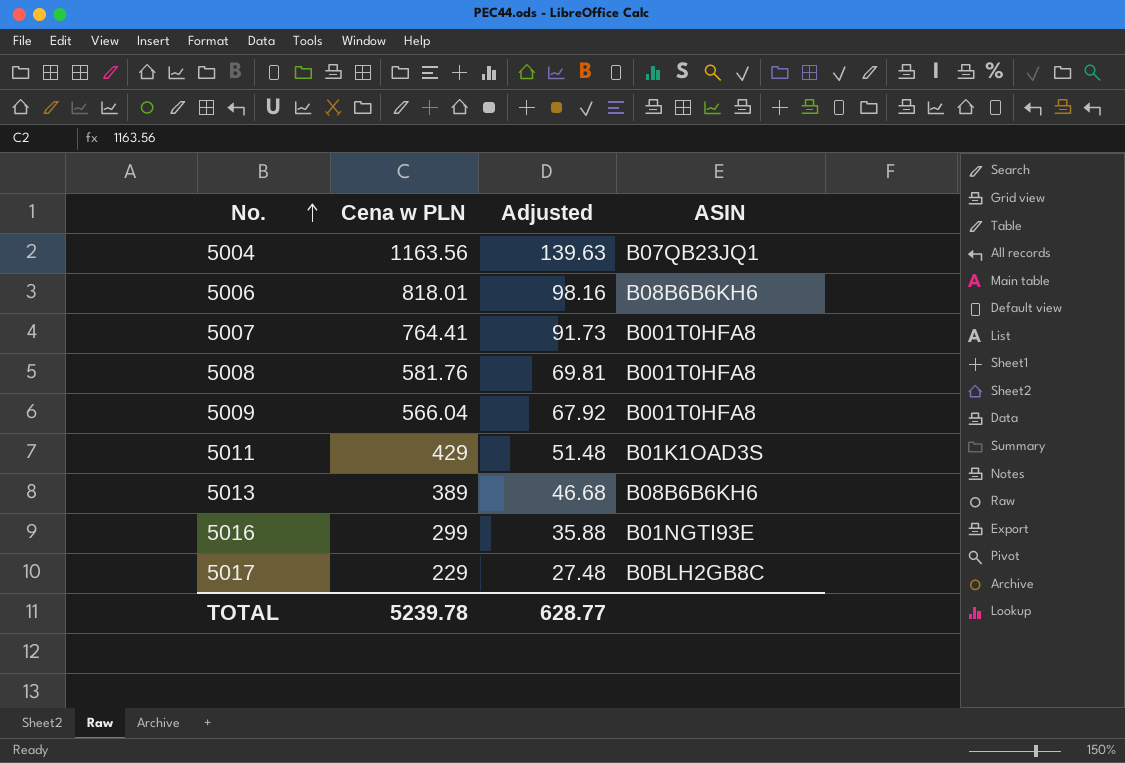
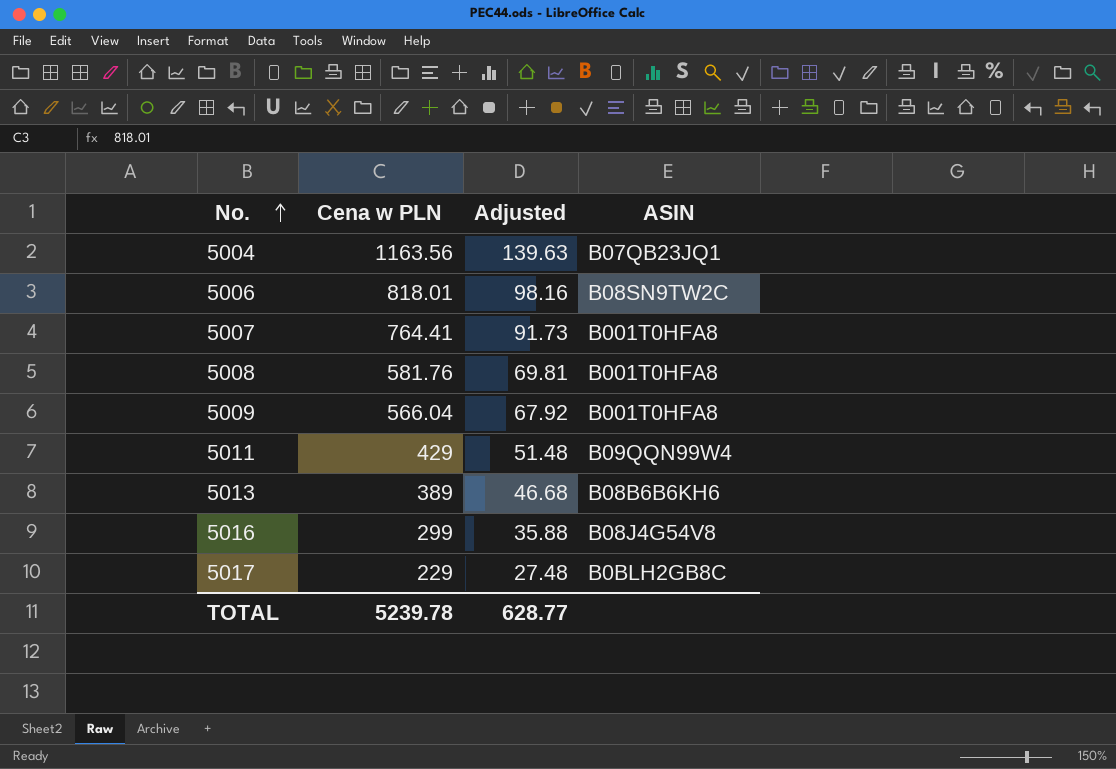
5006 | ASIN: B08B6B6KH6 -> B08SN9TW2C
5011 | ASIN: B01K1OAD3S -> B09QQN99W4
5016 | ASIN: B01NGTI93E -> B08J4G54V8

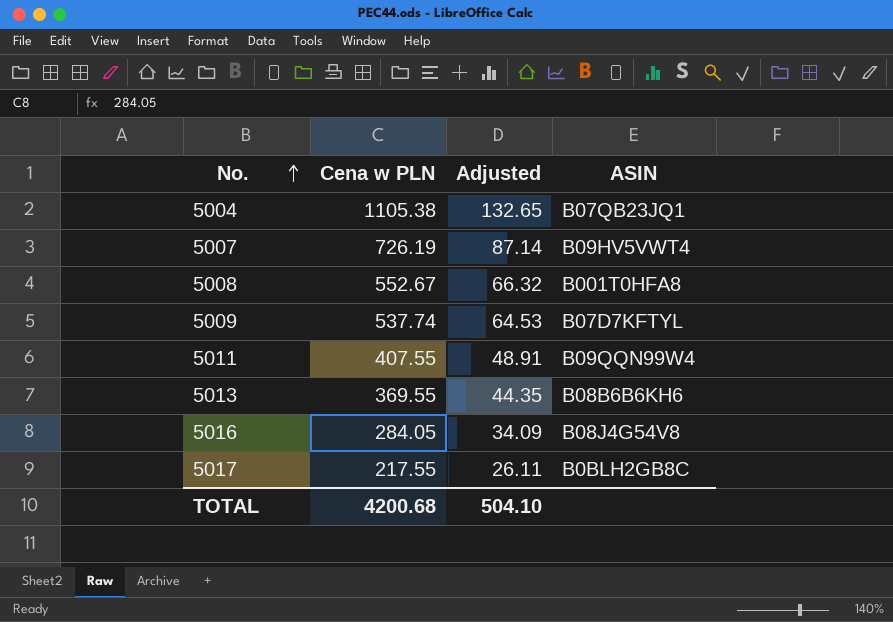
row 5006: 818.01 | 98.16 | B08SN9TW2C -> none
5004 | Cena w PLN: 1163.56 -> 1105.38
5004 | Adjusted: 139.63 -> 132.65
5007 | Cena w PLN: 764.41 -> 726.19
5007 | Adjusted: 91.73 -> 87.14
5007 | ASIN: B001T0HFA8 -> B09HV5VWT4
5008 | Cena w PLN: 581.76 -> 552.67
5008 | Adjusted: 69.81 -> 66.32
5009 | Cena w PLN: 566.04 -> 537.74
5009 | Adjusted: 67.92 -> 64.53
5009 | ASIN: B001T0HFA8 -> B07D7KFTYL
5011 | Cena w PLN: 429 -> 407.55
5011 | Adjusted: 51.48 -> 48.91
5013 | Cena w PLN: 389 -> 369.55
5013 | Adjusted: 46.68 -> 44.35
5016 | Cena w PLN: 299 -> 284.05
5016 | Adjusted: 35.88 -> 34.09
5017 | Cena w PLN: 229 -> 217.55
5017 | Adjusted: 27.48 -> 26.11
TOTAL | Cena w PLN: 5239.78 -> 4200.68
TOTAL | Adjusted: 628.77 -> 504.10

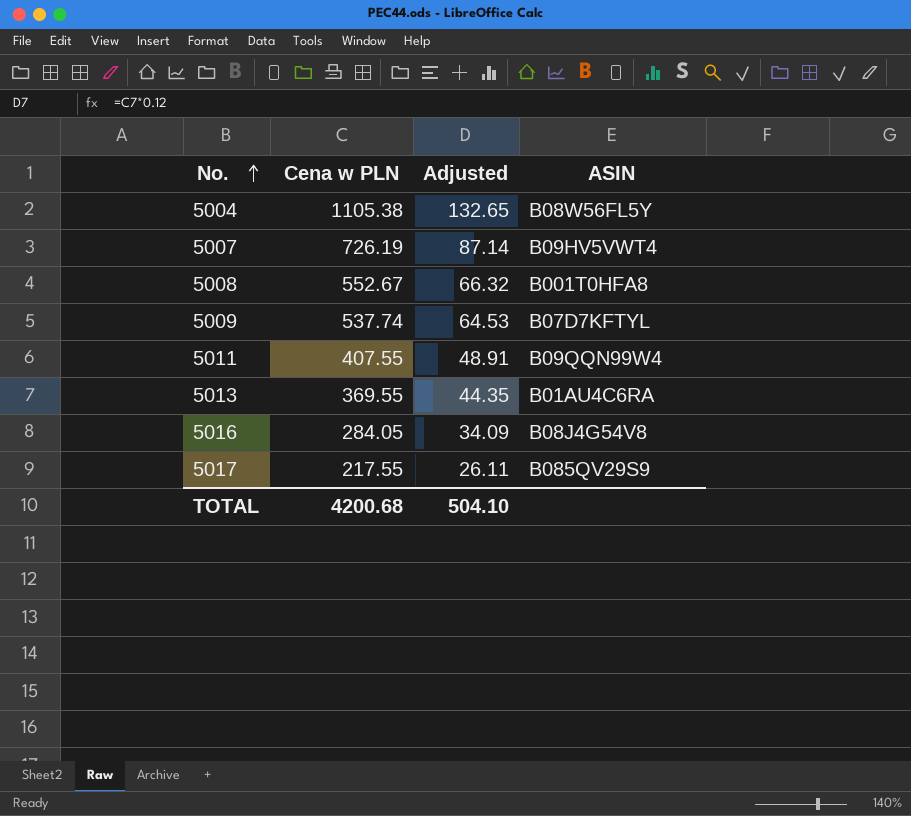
5004 | ASIN: B07QB23JQ1 -> B08W56FL5Y
5013 | ASIN: B08B6B6KH6 -> B01AU4C6RA
5017 | ASIN: B0BLH2GB8C -> B085QV29S9

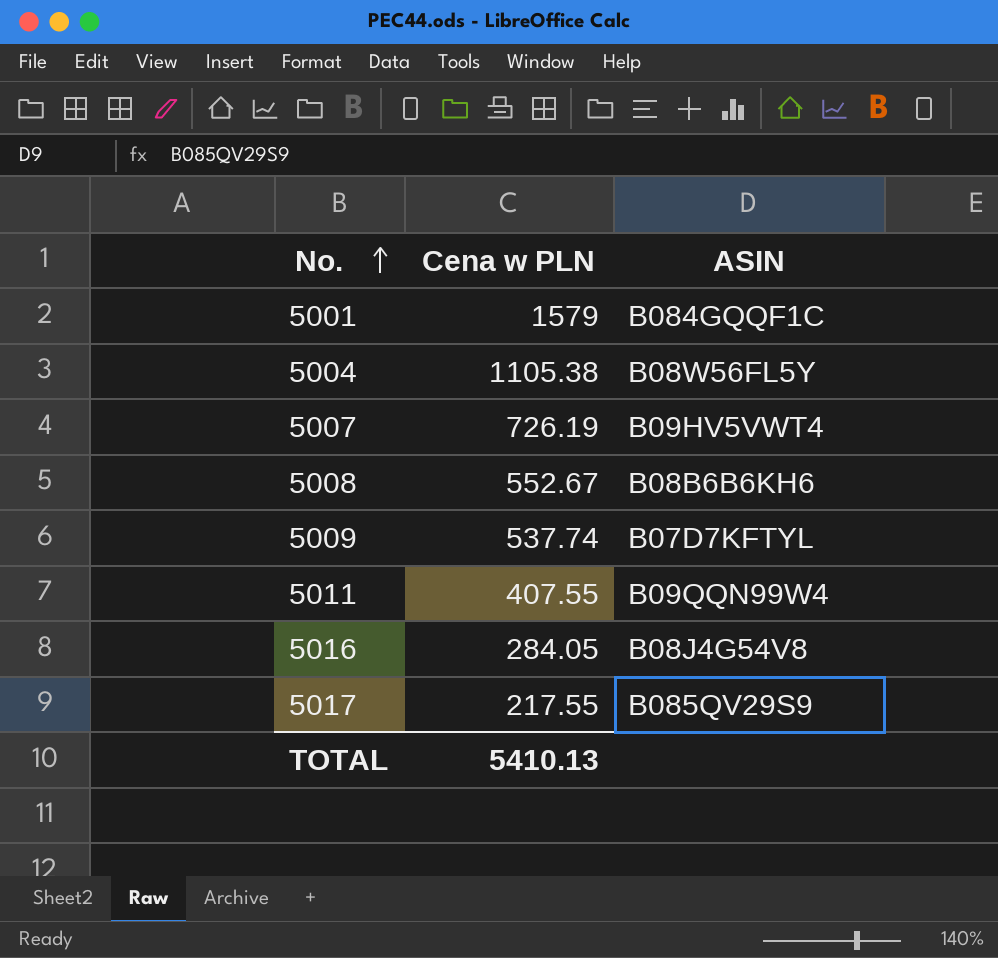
column Adjusted | formula: [Cena w PLN] * 0.12 -> none
row 5013: 369.55 | 44.35 | B01AU4C6RA -> none
row 5001: none -> 1579 | B084GQQF1C
5008 | ASIN: B001T0HFA8 -> B08B6B6KH6
TOTAL | Cena w PLN: 4200.68 -> 5410.13

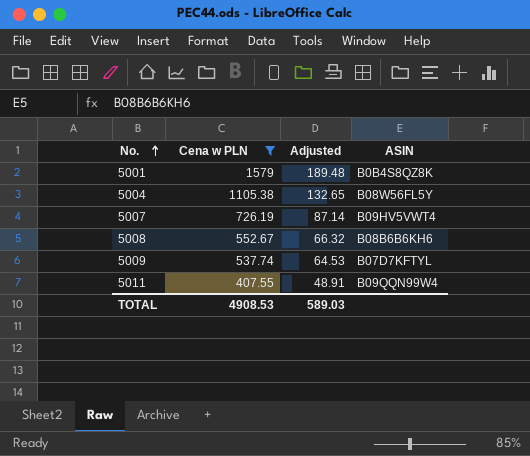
filter: none -> Cena w PLN >= 407.55
column Adjusted | formula: none -> [Cena w PLN] * 0.12
5001 | ASIN: B084GQQF1C -> B0B4S8QZ8K
TOTAL | Cena w PLN: 5410.13 -> 4908.53

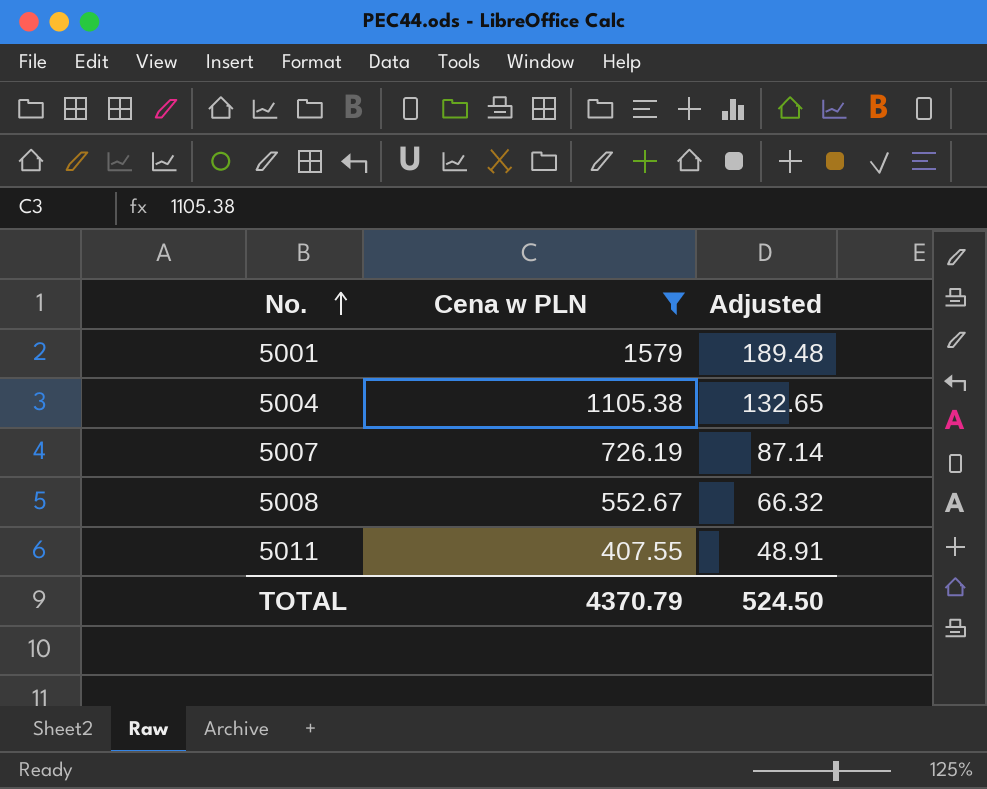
column ASIN | position: 4 -> none
row 5009: 537.74 | 64.53 | B07D7KFTYL -> none
TOTAL | Cena w PLN: 4908.53 -> 4370.79
TOTAL | Adjusted: 589.03 -> 524.50

